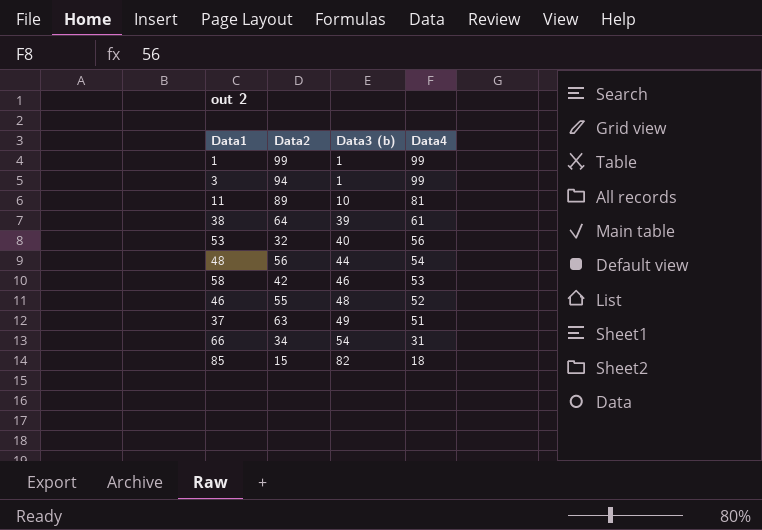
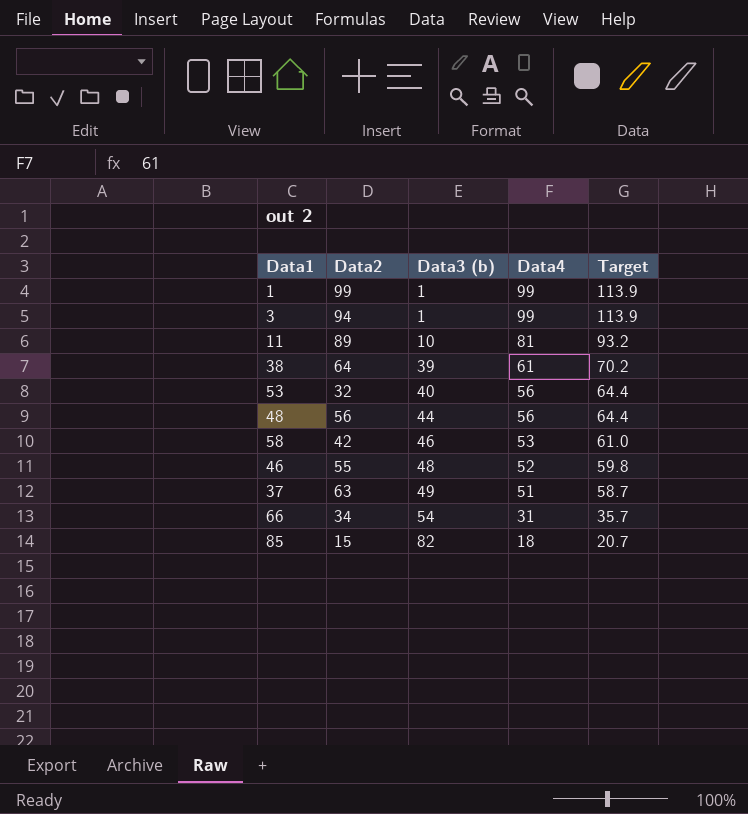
column Target | formula: none -> [Data4] * 1.15
48 | Data4: 54 -> 56

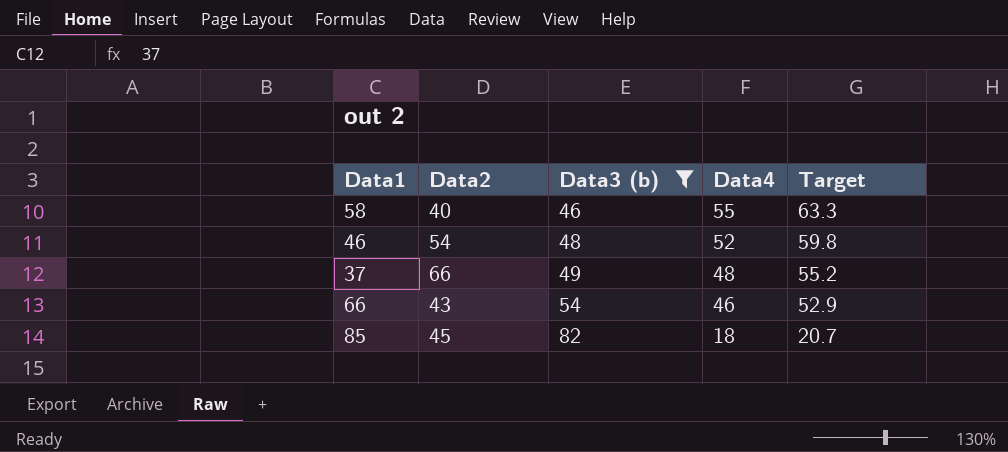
filter: none -> Data3 (b) >= 46
58 | Data2: 42 -> 40
58 | Data4: 53 -> 55
58 | Target: 61.0 -> 63.3
46 | Data2: 55 -> 54
37 | Data2: 63 -> 66
37 | Data4: 51 -> 48
37 | Target: 58.7 -> 55.2
66 | Data2: 34 -> 43
66 | Data4: 31 -> 46
66 | Target: 35.7 -> 52.9
85 | Data2: 15 -> 45

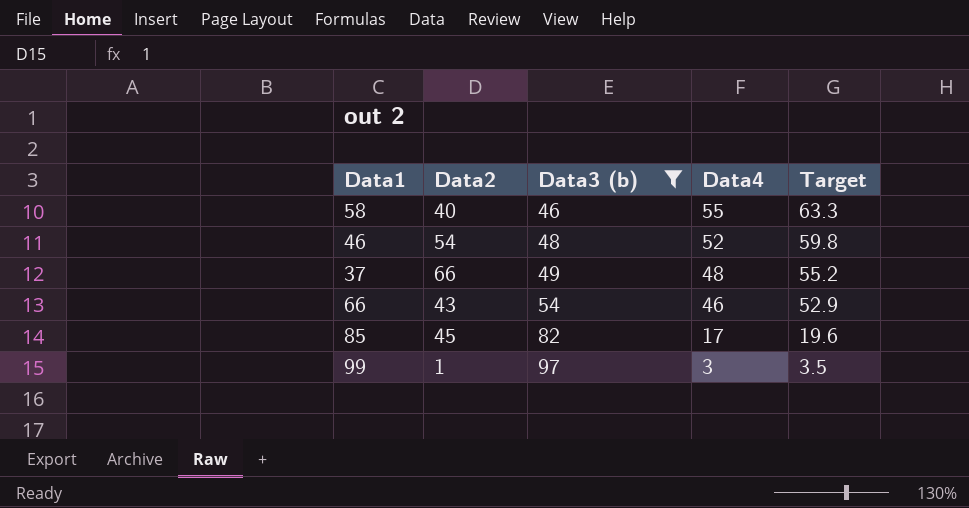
85 | Data4: 18 -> 17
85 | Target: 20.7 -> 19.6
row 99: none -> 1 | 97 | 3 | 3.5

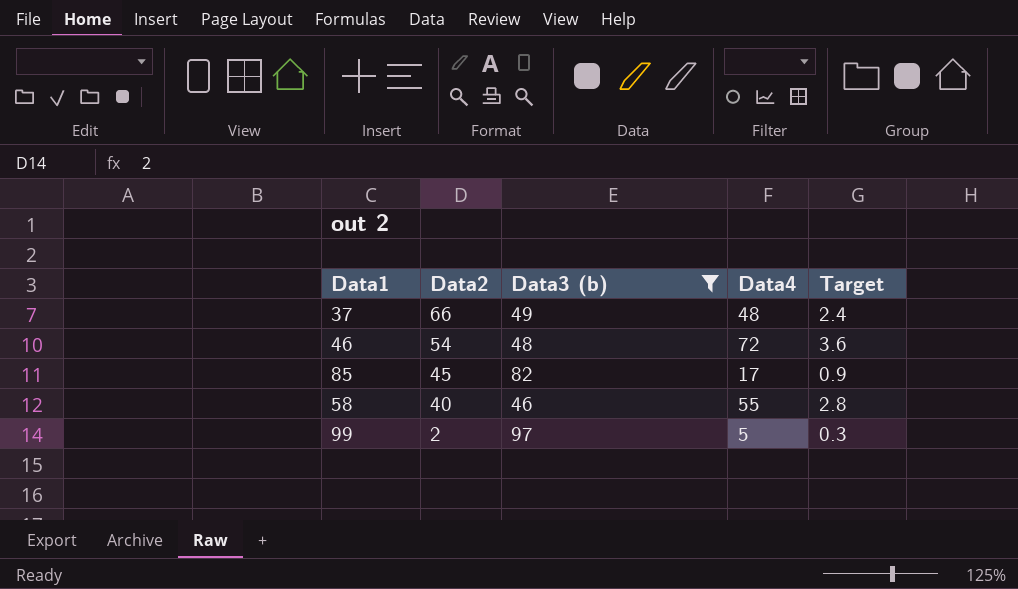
row order: Data3 (b) ascending -> Data2 descending
column Target | formula: [Data4] * 1.15 -> [Data4] * 0.05
row 66: 43 | 54 | 46 | 52.9 -> none
46 | Data4: 52 -> 72
99 | Data2: 1 -> 2
99 | Data4: 3 -> 5

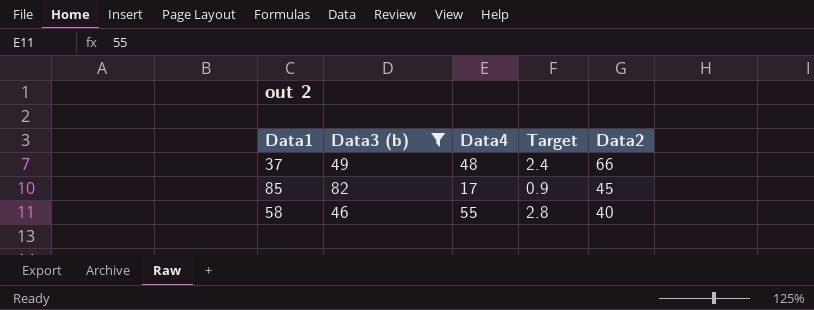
column Data2 | position: 2 -> 5
row 46: 54 | 48 | 72 | 3.6 -> none
row 99: 2 | 97 | 5 | 0.3 -> none

